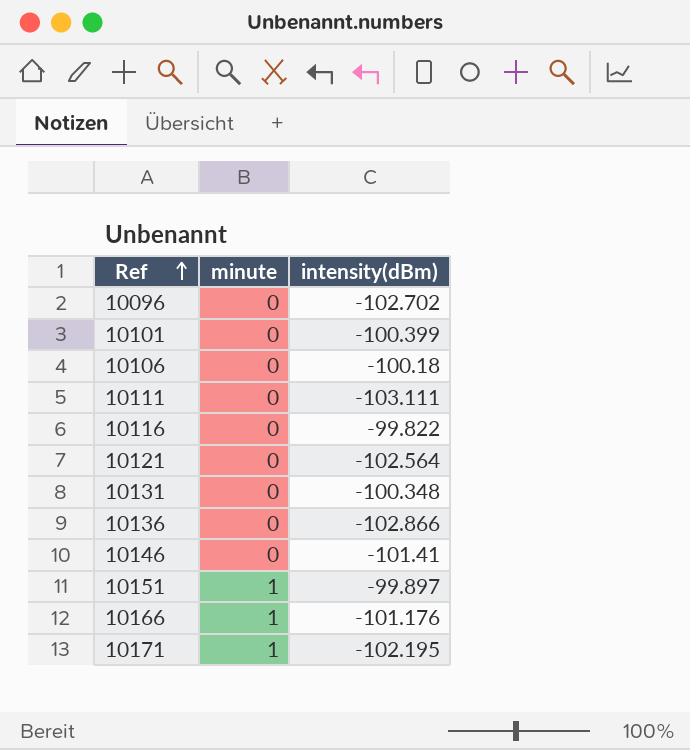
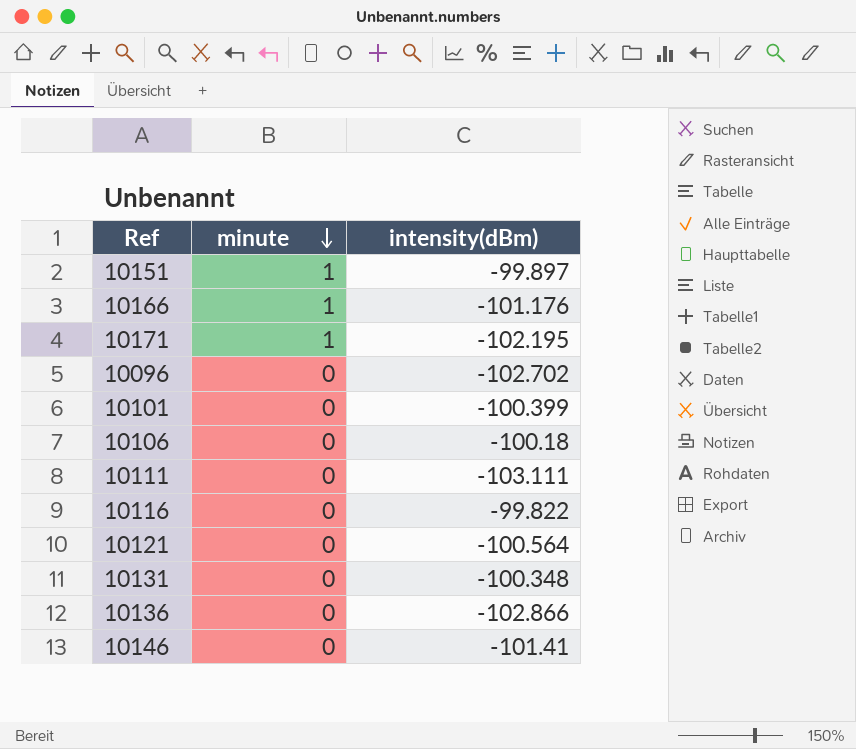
row order: Ref ascending -> minute descending
10121 | intensity(dBm): -102.564 -> -100.564

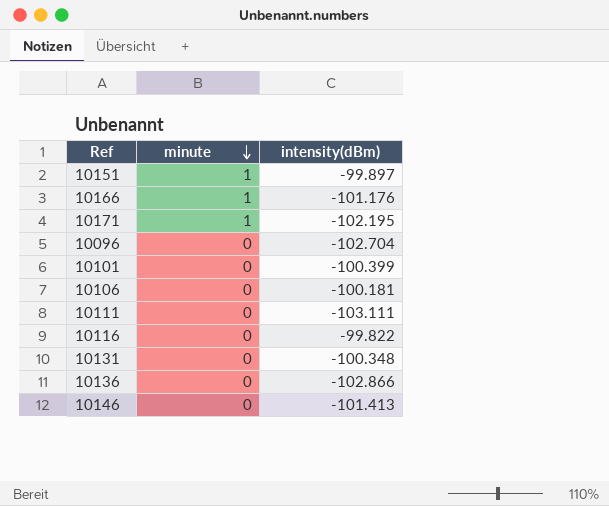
row 10121: 0 | -100.564 -> none
10096 | intensity(dBm): -102.702 -> -102.704
10106 | intensity(dBm): -100.18 -> -100.181
10146 | intensity(dBm): -101.41 -> -101.413

